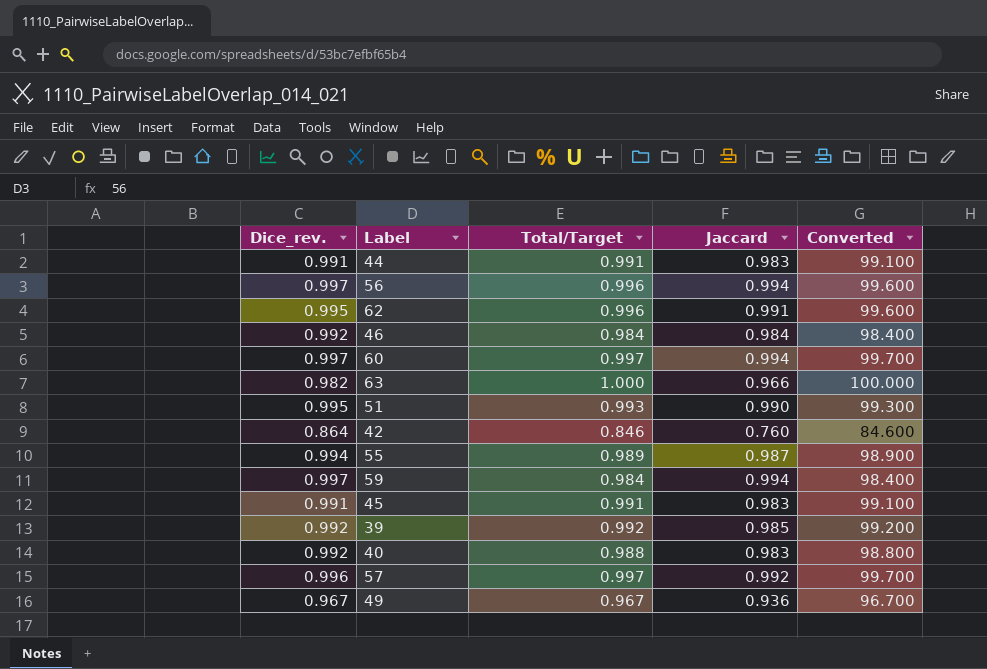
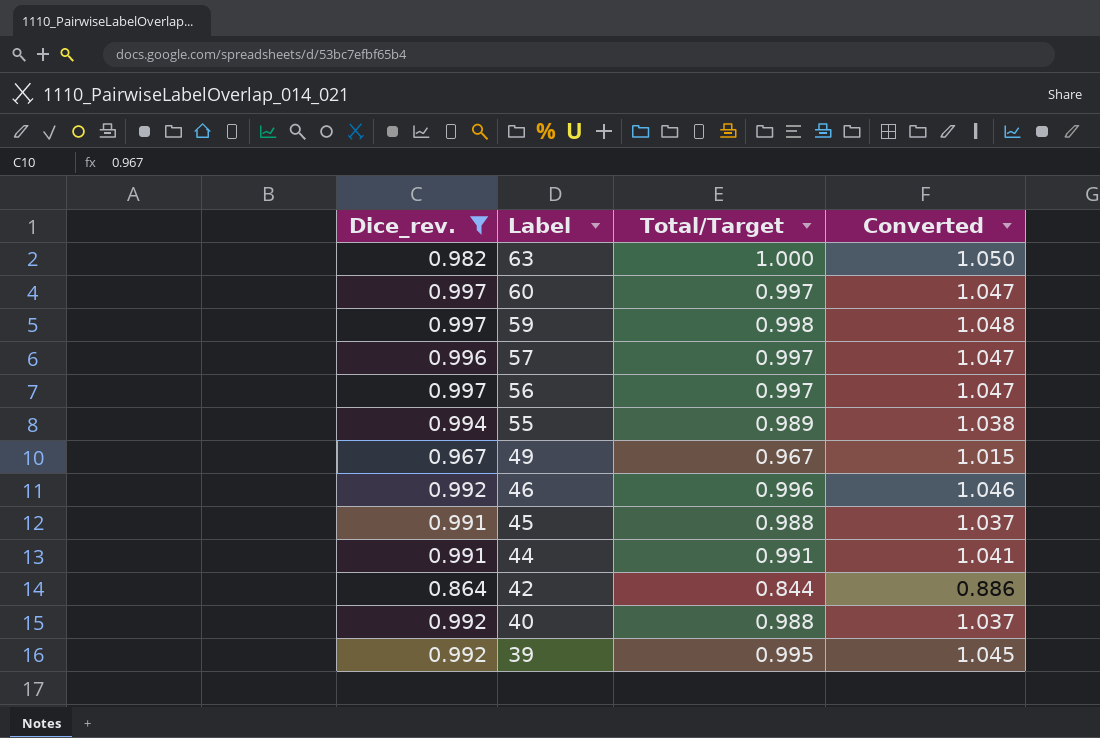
filter: none -> Dice_rev. != 0.995
row order: none -> Label descending
column Jaccard | position: 4 -> none
column Converted | formula: [Total/Target] * 100 -> [Total/Target] * 1.05
59 | Total/Target: 0.984 -> 0.998
56 | Total/Target: 0.996 -> 0.997
46 | Total/Target: 0.984 -> 0.996
45 | Total/Target: 0.991 -> 0.988
42 | Total/Target: 0.846 -> 0.844
39 | Total/Target: 0.992 -> 0.995

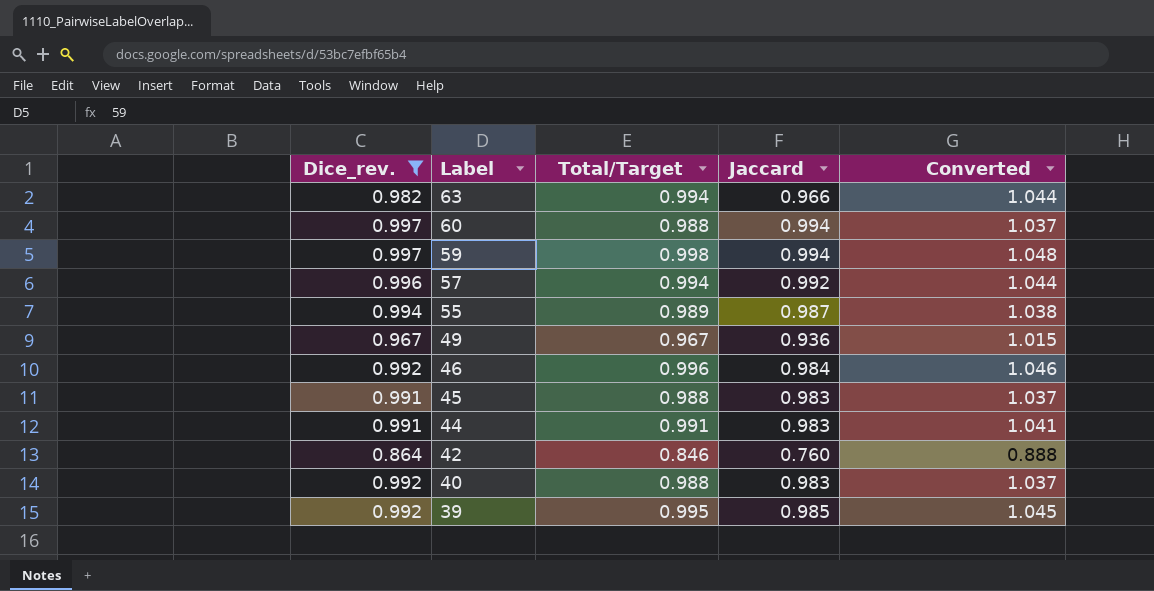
column Jaccard | position: none -> 4
row 56: 0.997 | 0.997 | 1.047 -> none
63 | Total/Target: 1.000 -> 0.994
63 | Converted: 1.050 -> 1.044
60 | Total/Target: 0.997 -> 0.988
60 | Converted: 1.047 -> 1.037
57 | Total/Target: 0.997 -> 0.994
57 | Converted: 1.047 -> 1.044
42 | Total/Target: 0.844 -> 0.846
42 | Converted: 0.886 -> 0.888

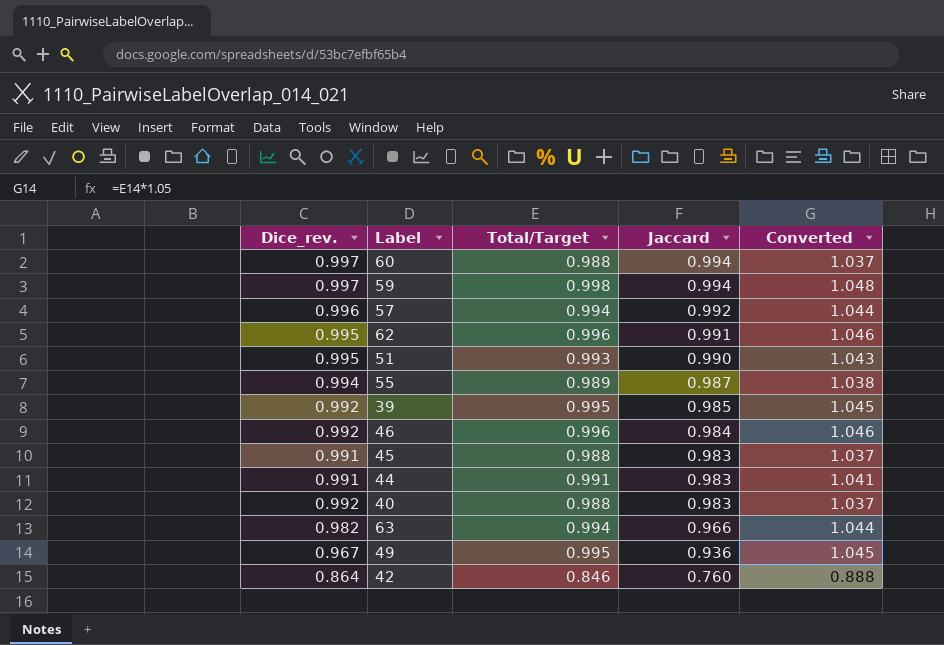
filter: Dice_rev. != 0.995 -> none
row order: Label descending -> Jaccard descending
49 | Total/Target: 0.967 -> 0.995
49 | Converted: 1.015 -> 1.045

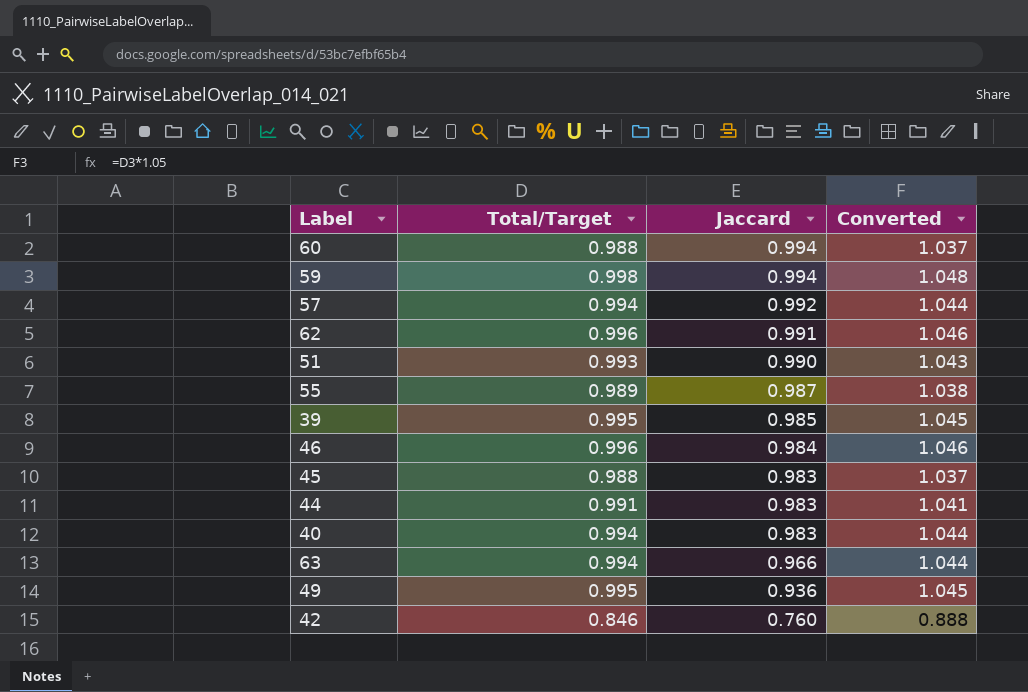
column Dice_rev. | position: 1 -> none
40 | Total/Target: 0.988 -> 0.994
40 | Converted: 1.037 -> 1.044

